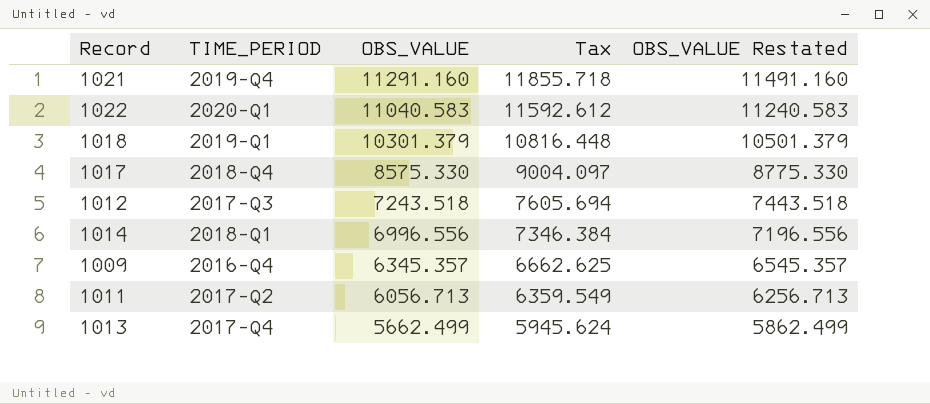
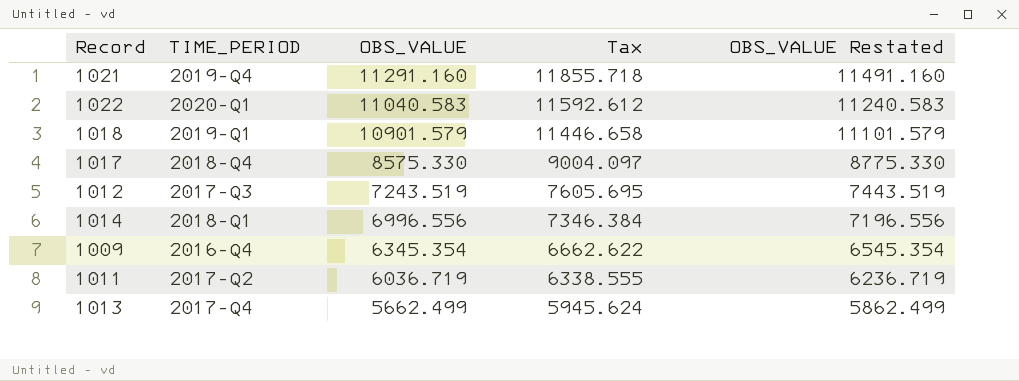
1018 | OBS_VALUE: 10301.379 -> 10901.579
1018 | Tax: 10816.448 -> 11446.658
1018 | OBS_VALUE Restated: 10501.379 -> 11101.579
1012 | OBS_VALUE: 7243.518 -> 7243.519
1012 | Tax: 7605.694 -> 7605.695
1012 | OBS_VALUE Restated: 7443.518 -> 7443.519
1009 | OBS_VALUE: 6345.357 -> 6345.354
1009 | Tax: 6662.625 -> 6662.622
1009 | OBS_VALUE Restated: 6545.357 -> 6545.354
1011 | OBS_VALUE: 6056.713 -> 6036.719
1011 | Tax: 6359.549 -> 6338.555
1011 | OBS_VALUE Restated: 6256.713 -> 6236.719

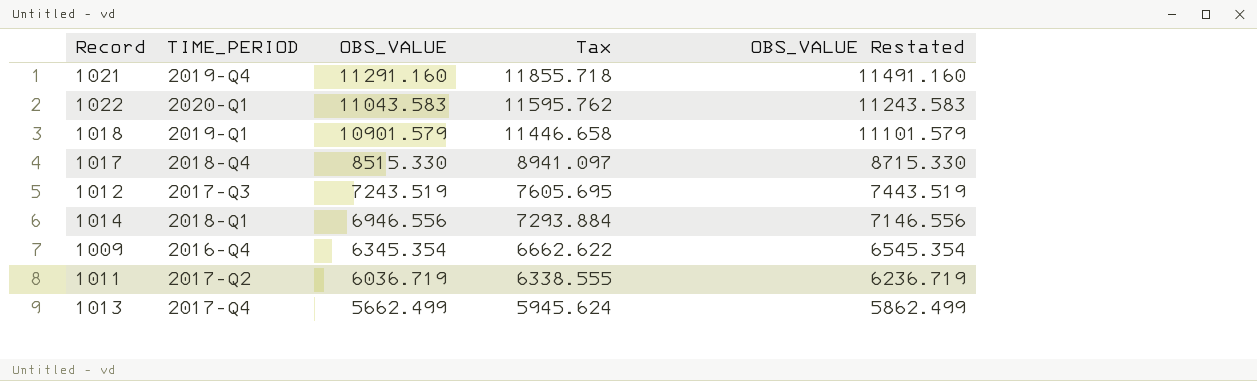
1022 | OBS_VALUE: 11040.583 -> 11043.583
1022 | Tax: 11592.612 -> 11595.762
1022 | OBS_VALUE Restated: 11240.583 -> 11243.583
1017 | OBS_VALUE: 8575.330 -> 8515.330
1017 | Tax: 9004.097 -> 8941.097
1017 | OBS_VALUE Restated: 8775.330 -> 8715.330
1014 | OBS_VALUE: 6996.556 -> 6946.556
1014 | Tax: 7346.384 -> 7293.884
1014 | OBS_VALUE Restated: 7196.556 -> 7146.556

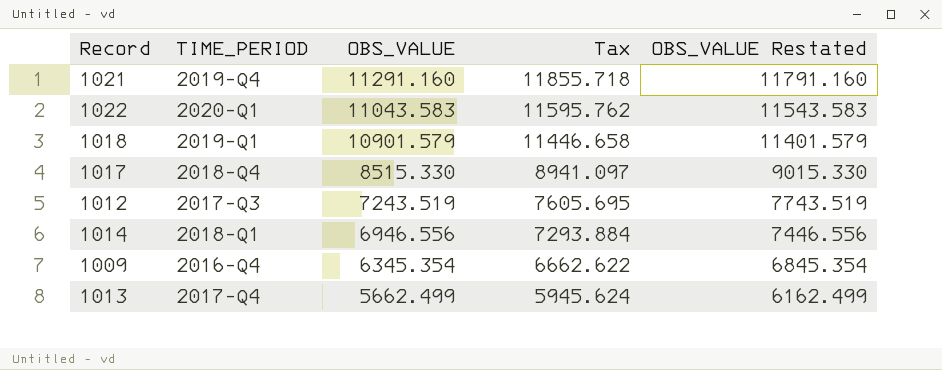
column OBS_VALUE Restated | formula: [OBS_VALUE] + 200 -> [OBS_VALUE] + 500
row 1011: 2017-Q2 | 6036.719 | 6338.555 | 6236.719 -> none

